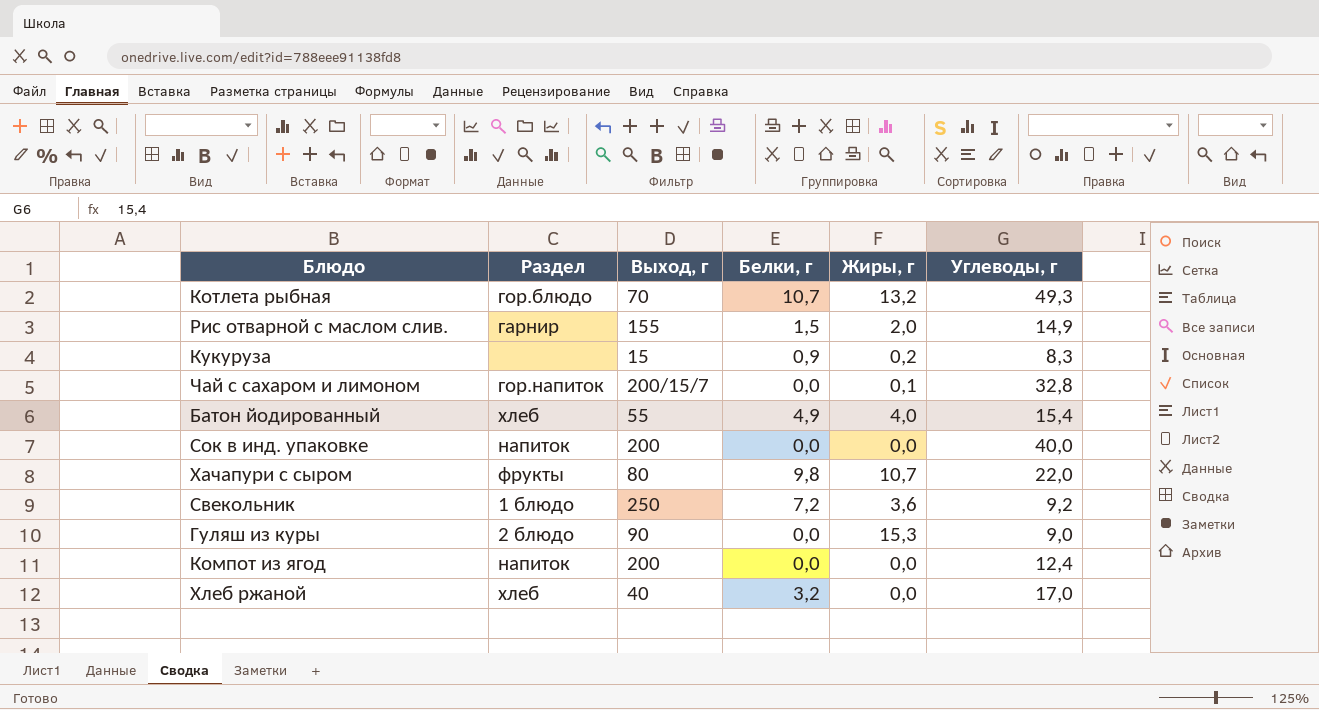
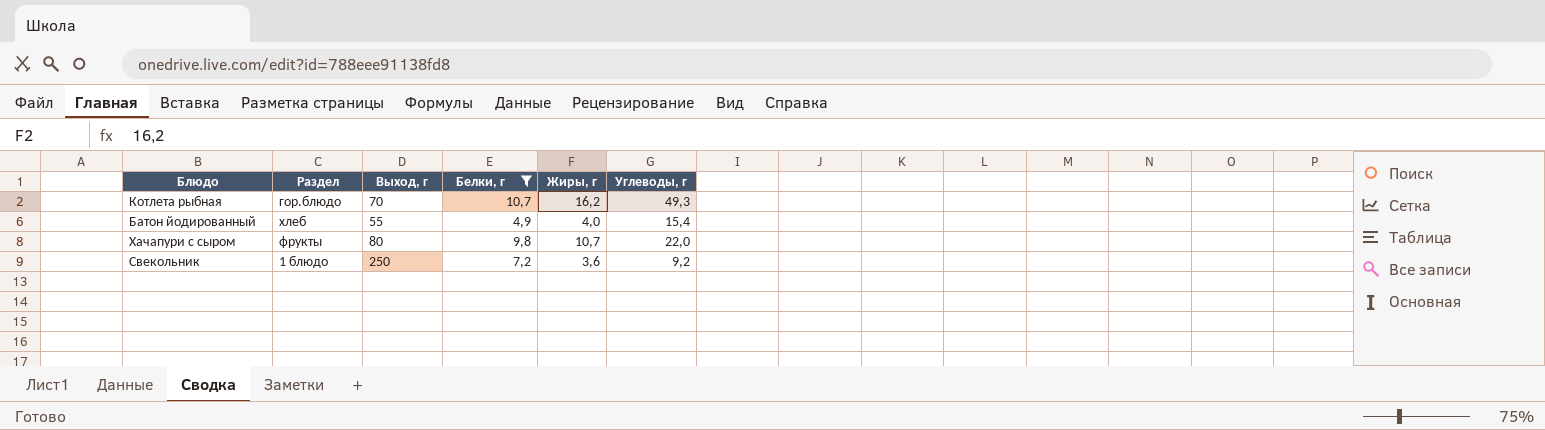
filter: none -> Белки, г >= 4,9
Котлета рыбная | Жиры, г: 13,2 -> 16,2

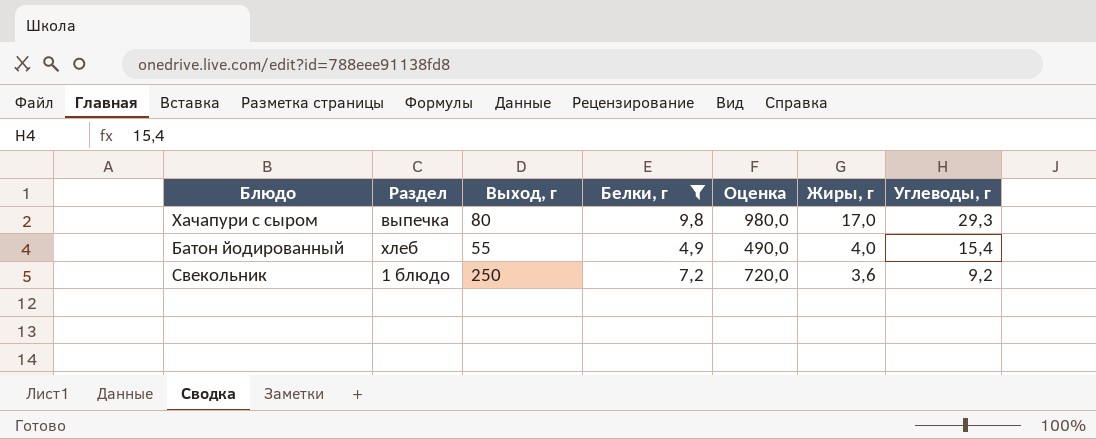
row order: none -> Жиры, г descending
column Оценка | formula: none -> [Белки, г] * 100
row Котлета рыбная: гор.блюдо | 70 | 10,7 | 16,2 | 49,3 -> none
Хачапури с сыром | Раздел: фрукты -> выпечка
Хачапури с сыром | Жиры, г: 10,7 -> 17,0
Хачапури с сыром | Углеводы, г: 22,0 -> 29,3

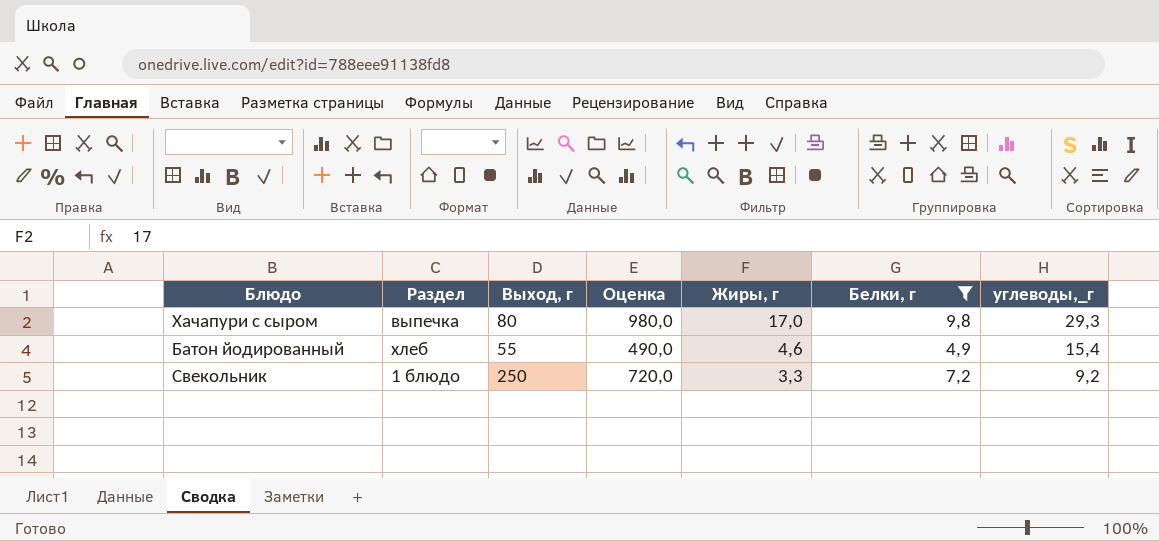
column Белки, г | position: 4 -> 6
column name: Углеводы, г -> углеводы,_г
Батон йодированный | Жиры, г: 4,0 -> 4,6
Свекольник | Жиры, г: 3,6 -> 3,3

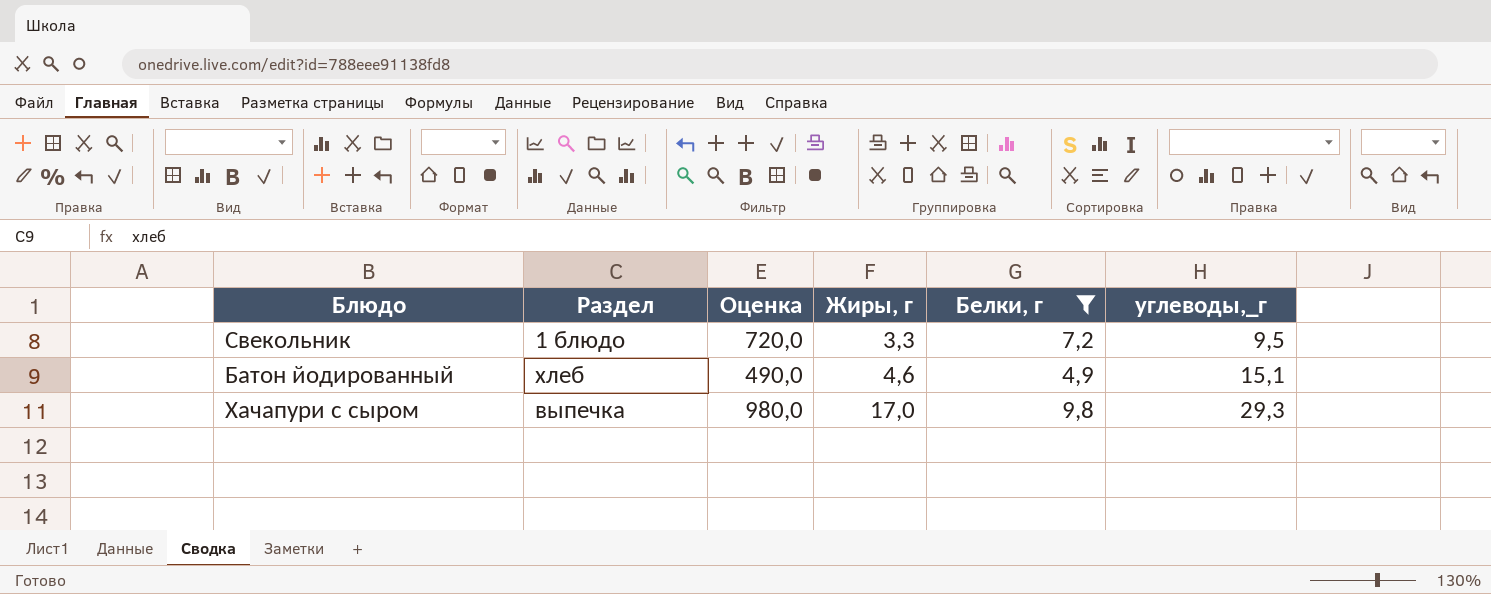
row order: Жиры, г descending -> Жиры, г ascending
column Выход, г | position: 3 -> none
Свекольник | углеводы,_г: 9,2 -> 9,5
Батон йодированный | углеводы,_г: 15,4 -> 15,1

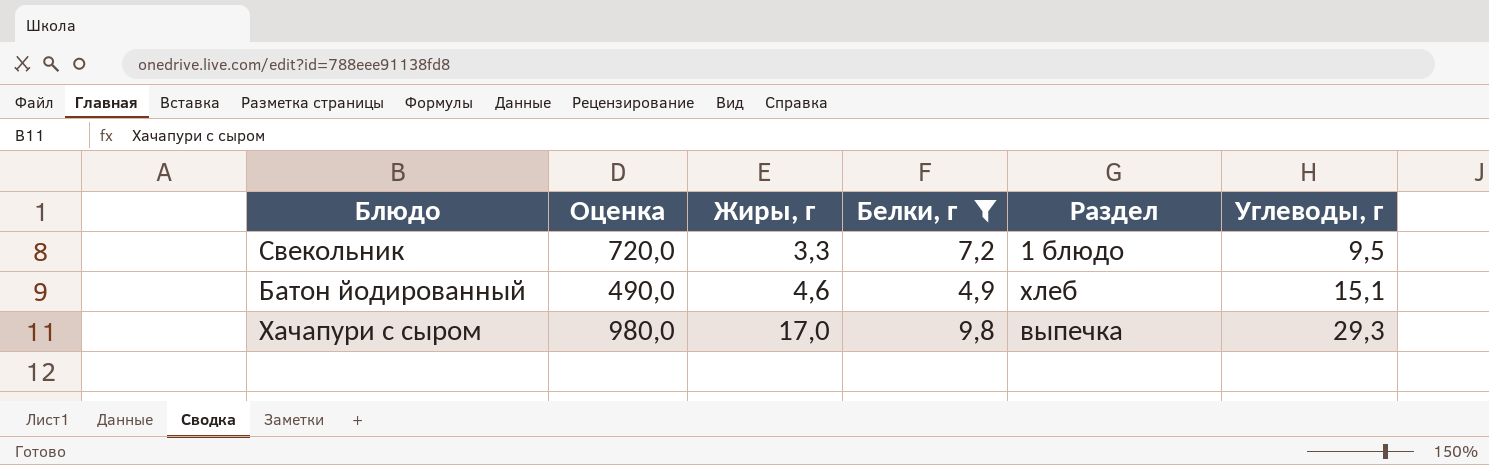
column Раздел | position: 2 -> 5
column name: углеводы,_г -> Углеводы, г

